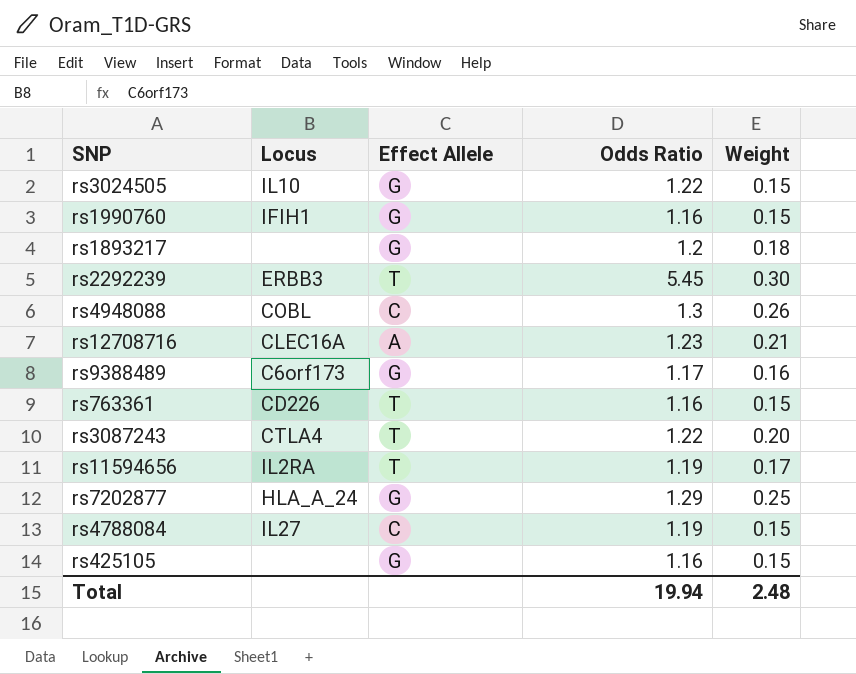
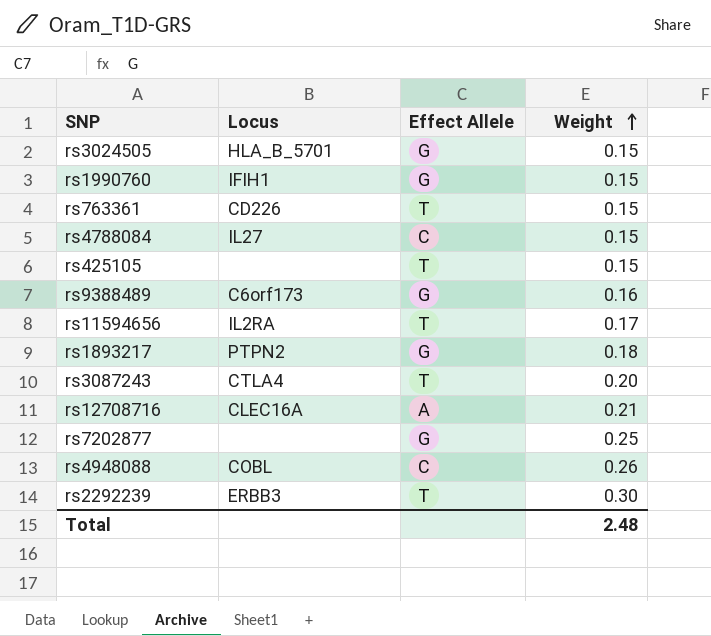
row order: none -> Weight ascending
column Odds Ratio | position: 4 -> none
rs3024505 | Locus: IL10 -> HLA_B_5701
rs425105 | Effect Allele: G -> T
rs1893217 | Locus: none -> PTPN2
rs7202877 | Locus: HLA_A_24 -> none

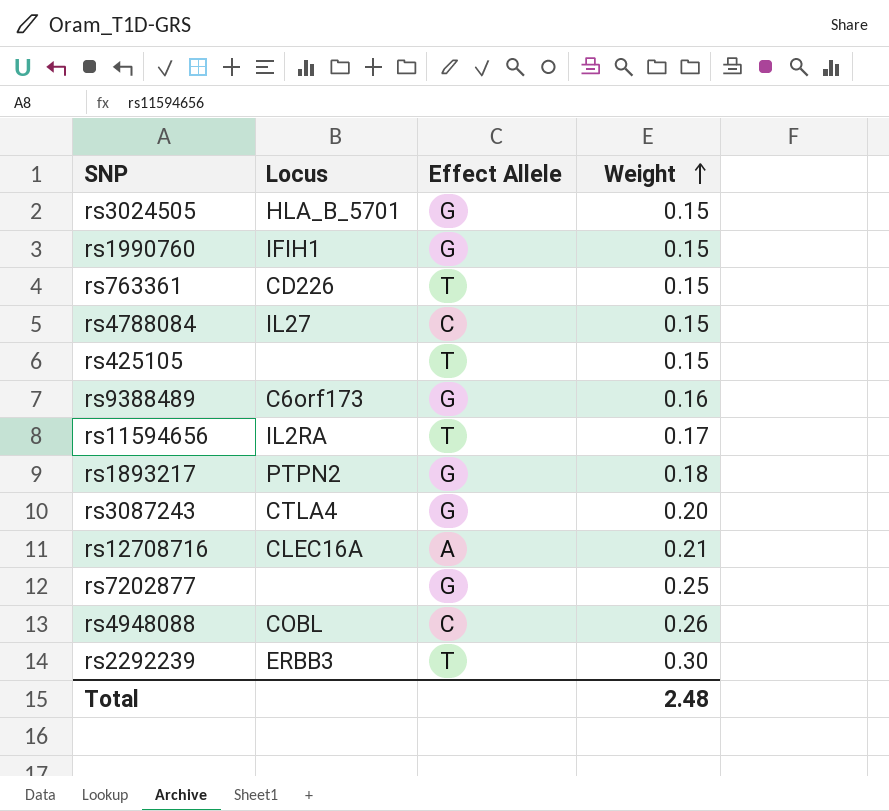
rs3087243 | Effect Allele: T -> G

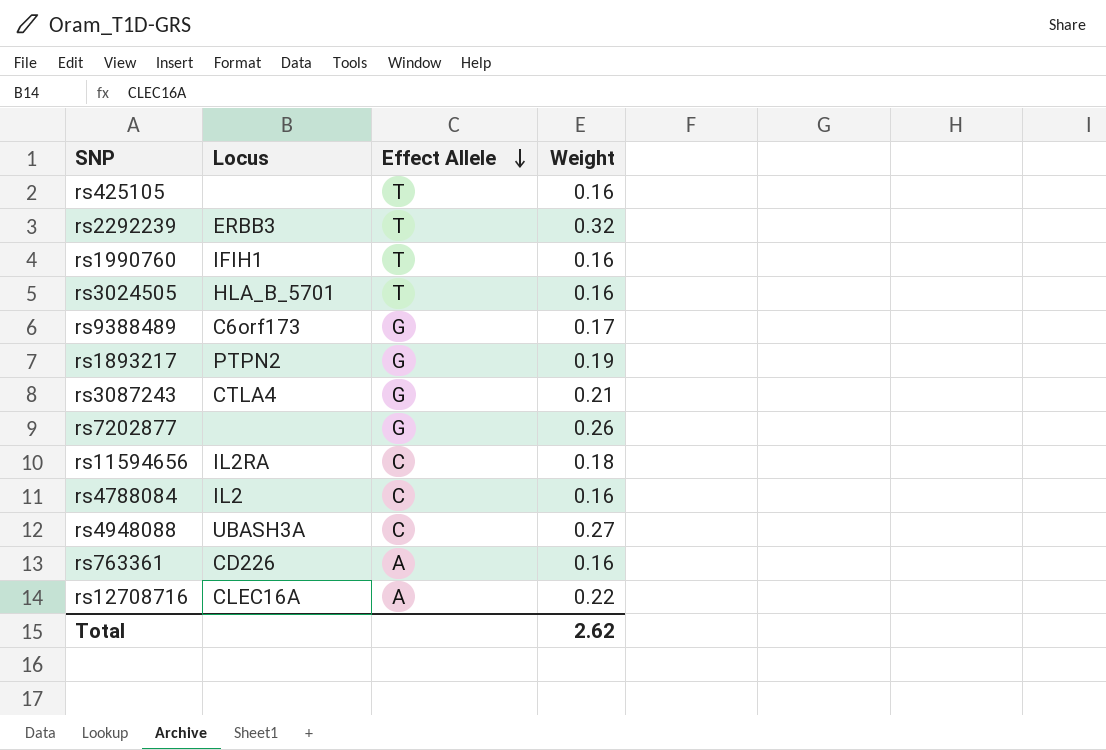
row order: Weight ascending -> Effect Allele descending
rs425105 | Weight: 0.15 -> 0.16
rs2292239 | Weight: 0.30 -> 0.32
rs1990760 | Effect Allele: G -> T
rs1990760 | Weight: 0.15 -> 0.16
rs3024505 | Effect Allele: G -> T
rs3024505 | Weight: 0.15 -> 0.16
rs9388489 | Weight: 0.16 -> 0.17
rs1893217 | Weight: 0.18 -> 0.19
rs3087243 | Weight: 0.20 -> 0.21
rs7202877 | Weight: 0.25 -> 0.26
rs11594656 | Effect Allele: T -> C
rs11594656 | Weight: 0.17 -> 0.18
rs4788084 | Locus: IL27 -> IL2
rs4788084 | Weight: 0.15 -> 0.16
rs4948088 | Locus: COBL -> UBASH3A
rs4948088 | Weight: 0.26 -> 0.27
rs763361 | Effect Allele: T -> A
rs763361 | Weight: 0.15 -> 0.16
rs12708716 | Weight: 0.21 -> 0.22
Total | Weight: 2.48 -> 2.62

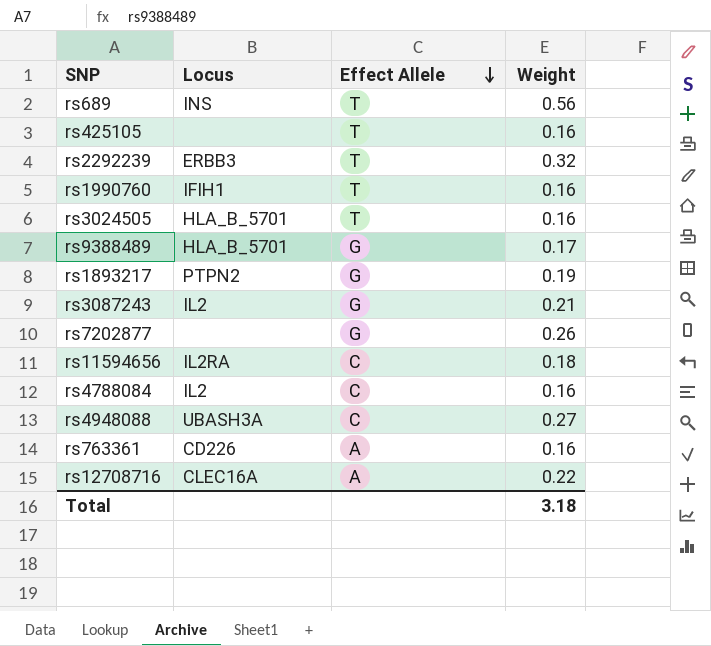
row rs689: none -> INS | T | 0.56
rs9388489 | Locus: C6orf173 -> HLA_B_5701
rs3087243 | Locus: CTLA4 -> IL2
Total | Weight: 2.62 -> 3.18

